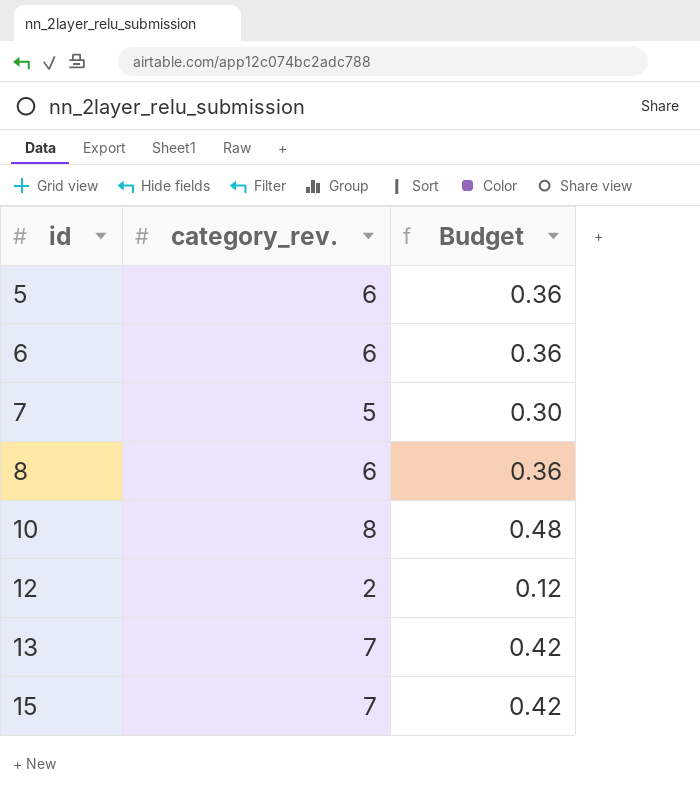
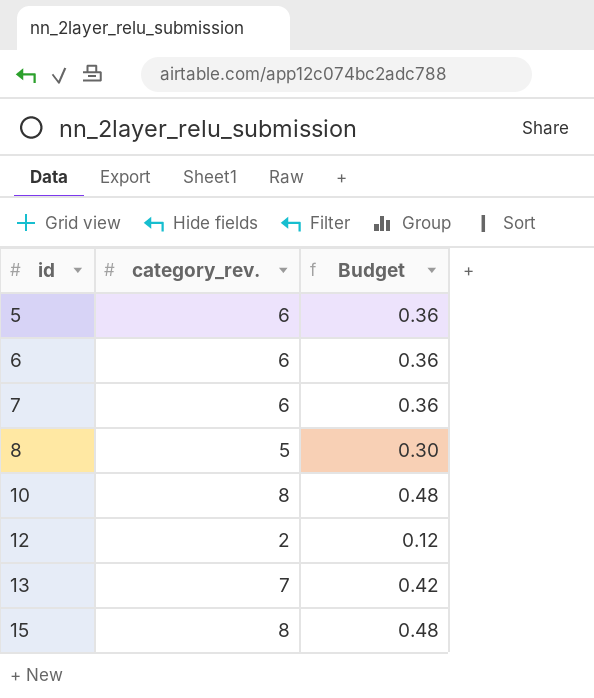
7 | category_rev.: 5 -> 6
7 | Budget: 0.30 -> 0.36
8 | category_rev.: 6 -> 5
8 | Budget: 0.36 -> 0.30
15 | category_rev.: 7 -> 8
15 | Budget: 0.42 -> 0.48

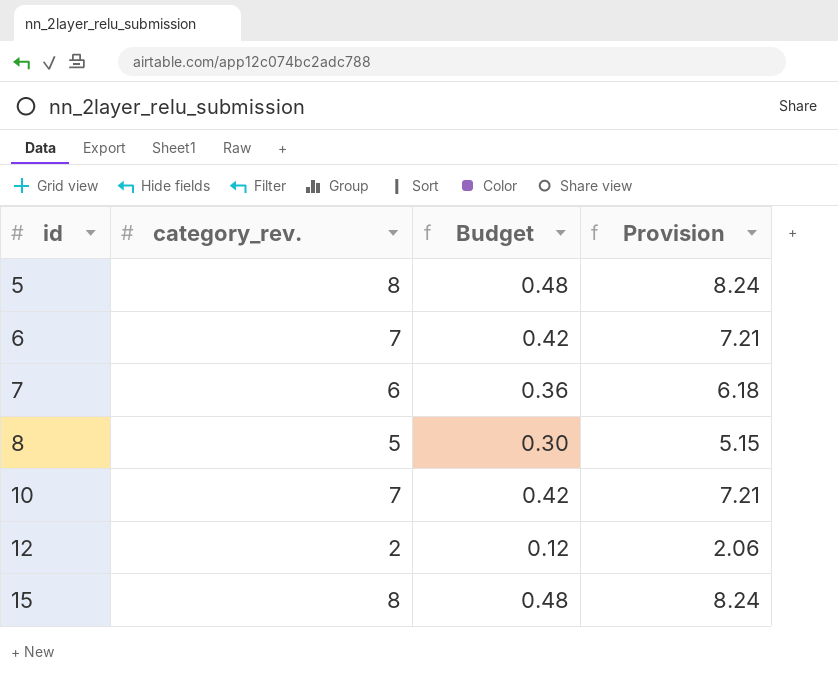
column Provision | formula: none -> [category_rev.] * 1.03
row 13: 7 | 0.42 -> none
5 | category_rev.: 6 -> 8
5 | Budget: 0.36 -> 0.48
6 | category_rev.: 6 -> 7
6 | Budget: 0.36 -> 0.42
10 | category_rev.: 8 -> 7
10 | Budget: 0.48 -> 0.42

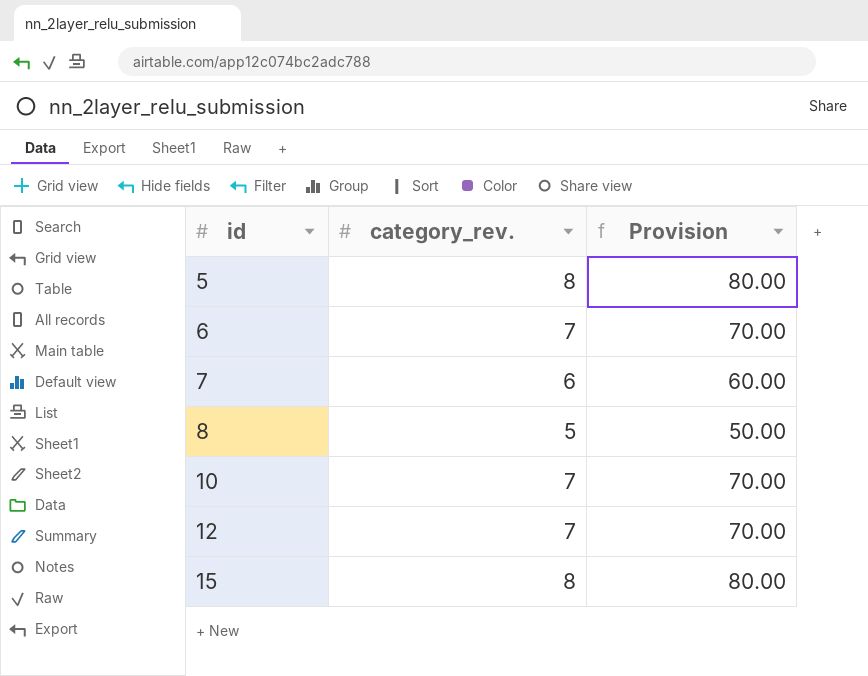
column Budget | formula: [category_rev.] * 0.06 -> none
column Provision | formula: [category_rev.] * 1.03 -> [category_rev.] * 10
12 | category_rev.: 2 -> 7

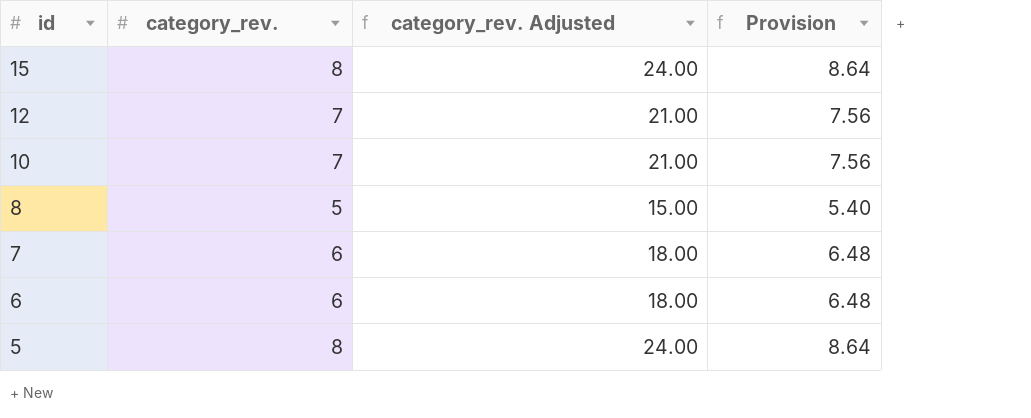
row order: id ascending -> id descending
column category_rev. Adjusted | formula: none -> [category_rev.] * 3
column Provision | formula: [category_rev.] * 10 -> [category_rev.] * 1.08
6 | category_rev.: 7 -> 6

